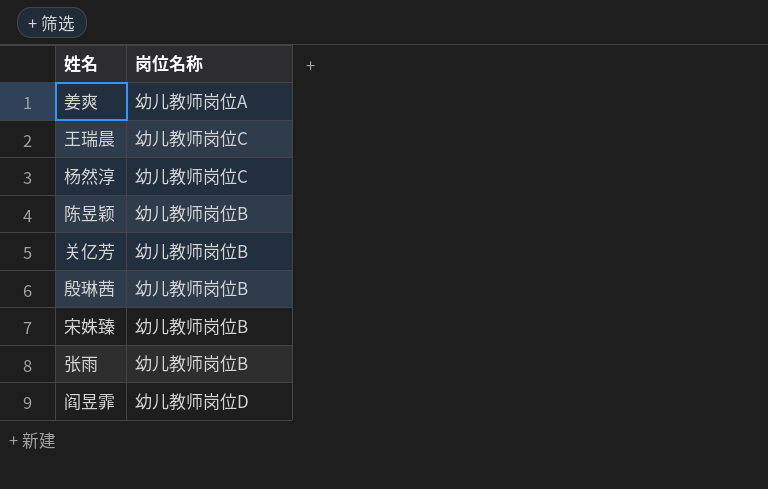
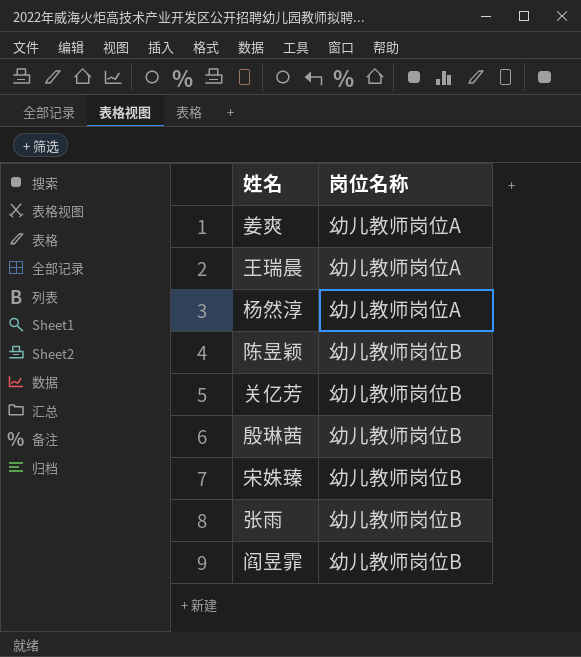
王瑞晨 | 岗位名称: 幼儿教师岗位C -> 幼儿教师岗位A
杨然淳 | 岗位名称: 幼儿教师岗位C -> 幼儿教师岗位A
阎昱霏 | 岗位名称: 幼儿教师岗位D -> 幼儿教师岗位B

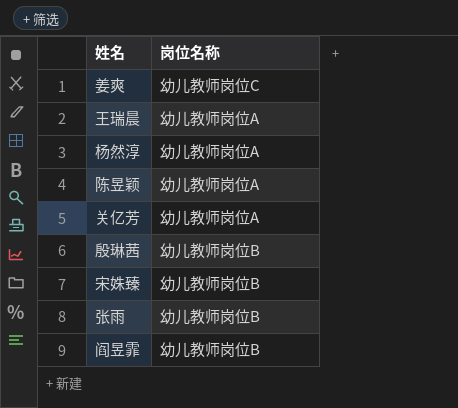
姜爽 | 岗位名称: 幼儿教师岗位A -> 幼儿教师岗位C
陈昱颖 | 岗位名称: 幼儿教师岗位B -> 幼儿教师岗位A
关亿芳 | 岗位名称: 幼儿教师岗位B -> 幼儿教师岗位A

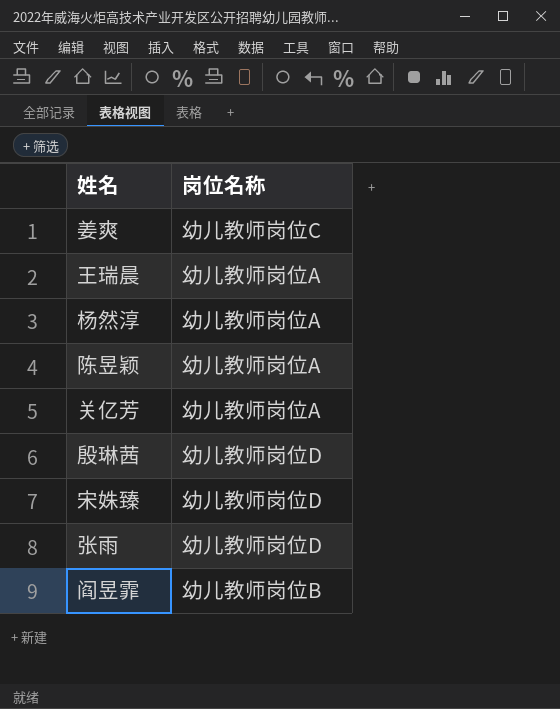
殷琳茜 | 岗位名称: 幼儿教师岗位B -> 幼儿教师岗位D
宋姝臻 | 岗位名称: 幼儿教师岗位B -> 幼儿教师岗位D
张雨 | 岗位名称: 幼儿教师岗位B -> 幼儿教师岗位D

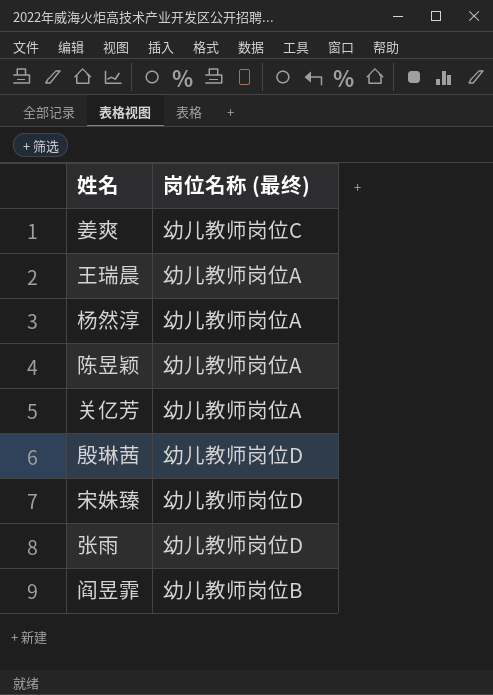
column name: 岗位名称 -> 岗位名称 (最终)

